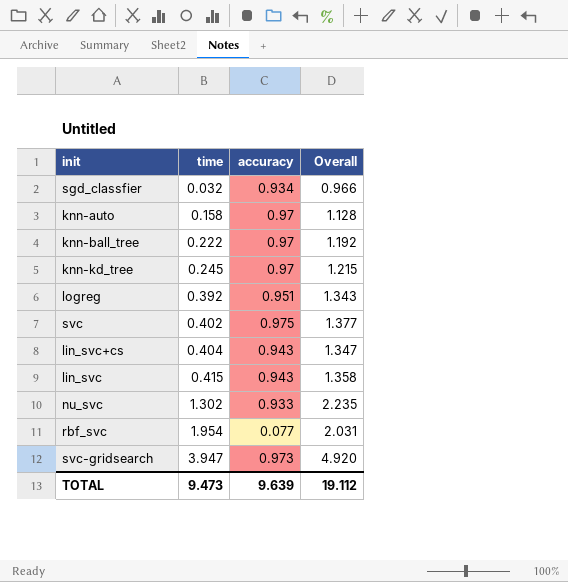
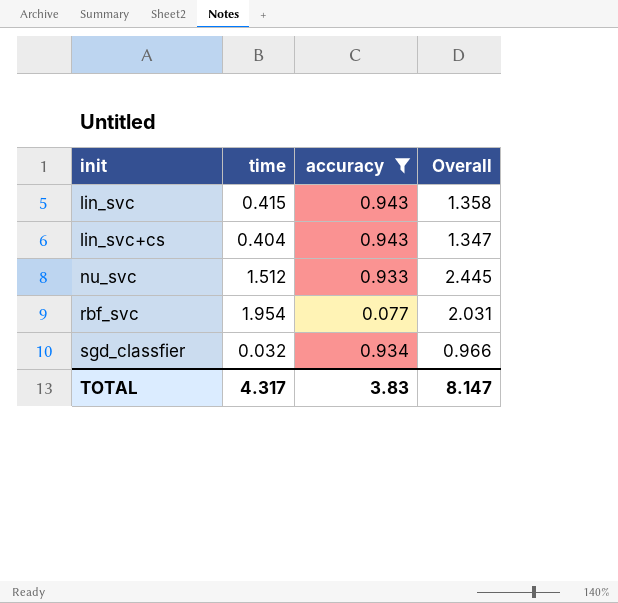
filter: none -> accuracy <= 0.943
row order: time ascending -> init ascending
nu_svc | time: 1.302 -> 1.512
nu_svc | Overall: 2.235 -> 2.445
TOTAL | time: 9.473 -> 4.317
TOTAL | accuracy: 9.639 -> 3.83
TOTAL | Overall: 19.112 -> 8.147

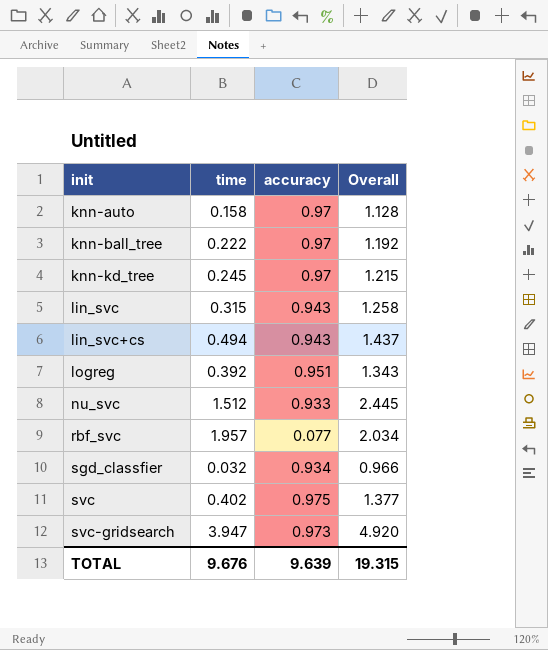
filter: accuracy <= 0.943 -> none
lin_svc | time: 0.415 -> 0.315
lin_svc | Overall: 1.358 -> 1.258
lin_svc+cs | time: 0.404 -> 0.494
lin_svc+cs | Overall: 1.347 -> 1.437
rbf_svc | time: 1.954 -> 1.957
rbf_svc | Overall: 2.031 -> 2.034
TOTAL | time: 4.317 -> 9.676
TOTAL | accuracy: 3.83 -> 9.639
TOTAL | Overall: 8.147 -> 19.315

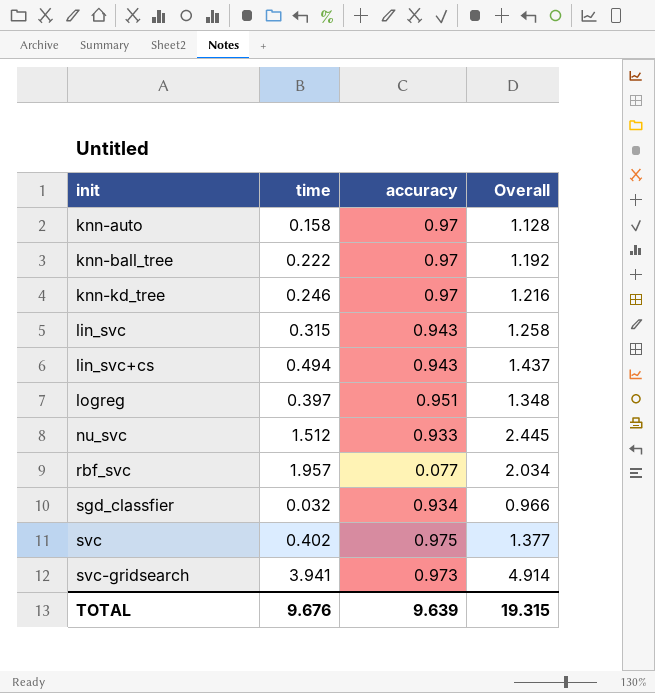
knn-kd_tree | time: 0.245 -> 0.246
knn-kd_tree | Overall: 1.215 -> 1.216
logreg | time: 0.392 -> 0.397
logreg | Overall: 1.343 -> 1.348
svc-gridsearch | time: 3.947 -> 3.941
svc-gridsearch | Overall: 4.920 -> 4.914

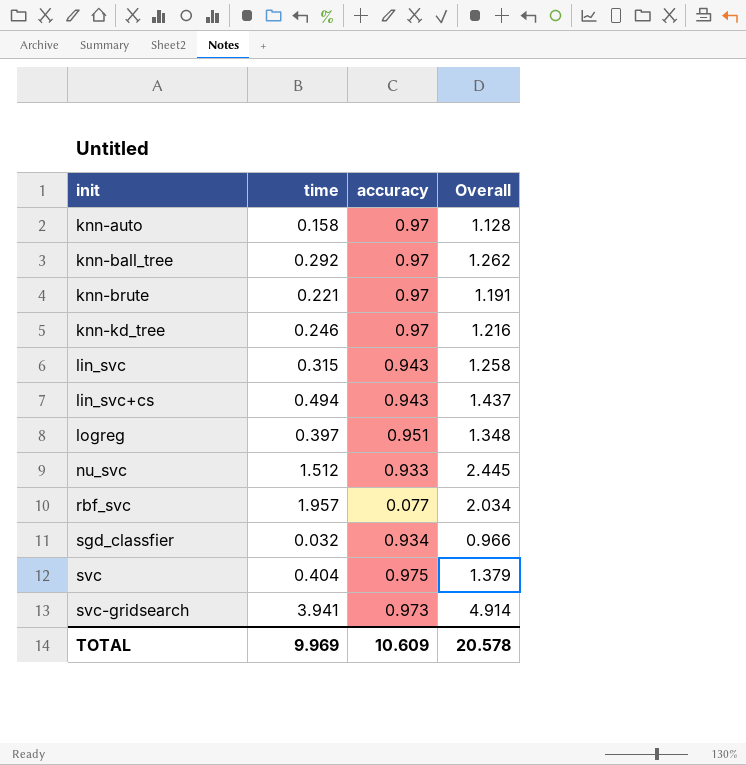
knn-ball_tree | time: 0.222 -> 0.292
knn-ball_tree | Overall: 1.192 -> 1.262
row knn-brute: none -> 0.221 | 0.97 | 1.191
svc | time: 0.402 -> 0.404
svc | Overall: 1.377 -> 1.379
TOTAL | time: 9.676 -> 9.969
TOTAL | accuracy: 9.639 -> 10.609
TOTAL | Overall: 19.315 -> 20.578

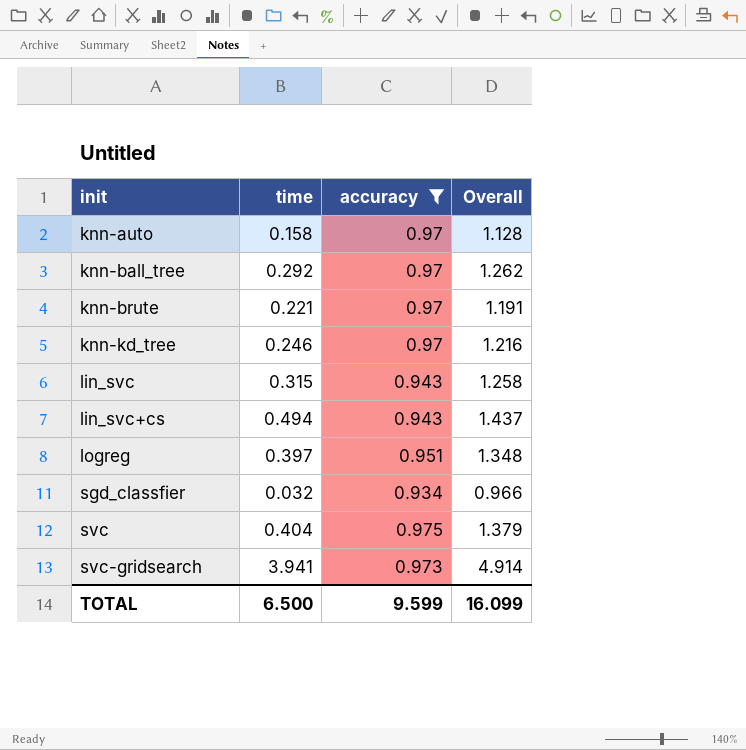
filter: none -> accuracy >= 0.934
TOTAL | time: 9.969 -> 6.500
TOTAL | accuracy: 10.609 -> 9.599
TOTAL | Overall: 20.578 -> 16.099

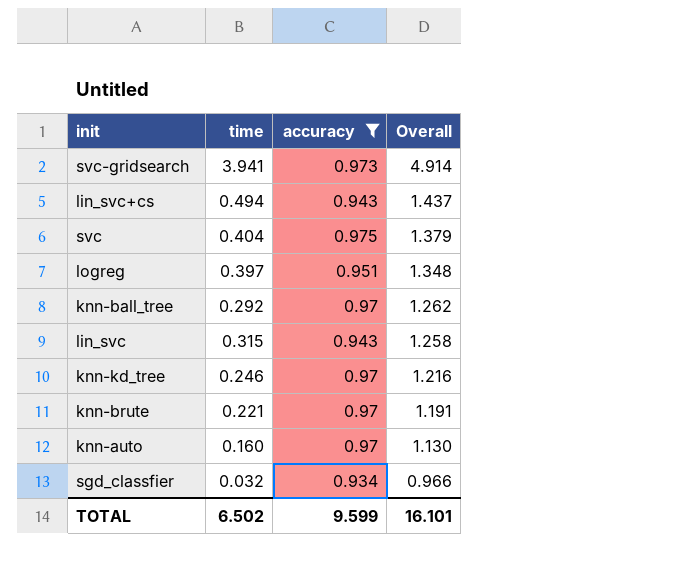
row order: init ascending -> Overall descending
knn-auto | time: 0.158 -> 0.160
knn-auto | Overall: 1.128 -> 1.130
TOTAL | time: 6.500 -> 6.502
TOTAL | Overall: 16.099 -> 16.101

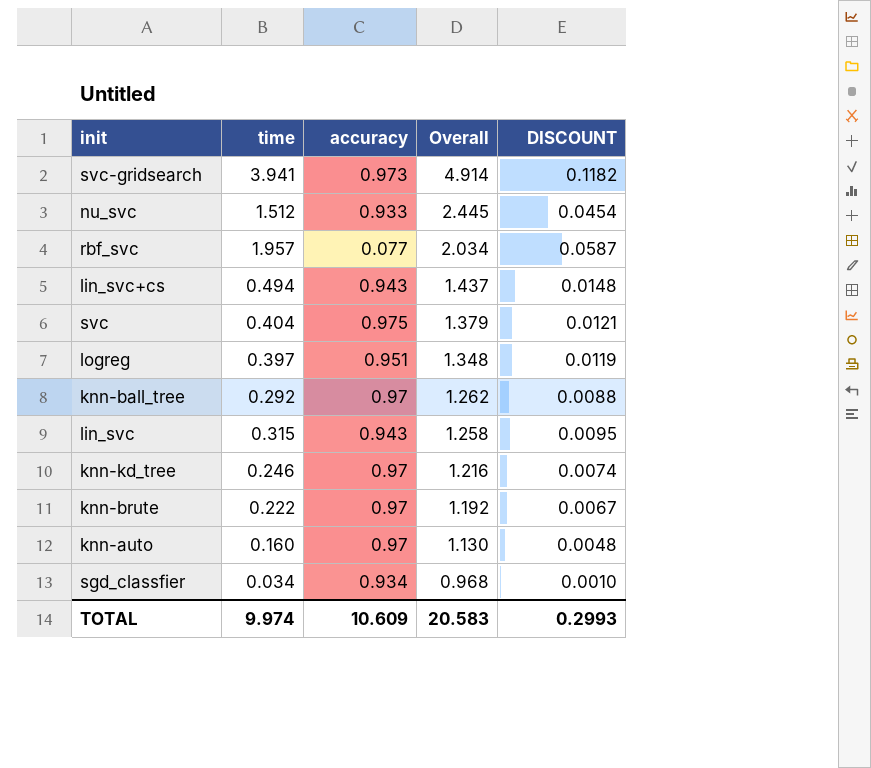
filter: accuracy >= 0.934 -> none
column DISCOUNT | formula: none -> [time] * 0.03
knn-brute | time: 0.221 -> 0.222
knn-brute | Overall: 1.191 -> 1.192
sgd_classfier | time: 0.032 -> 0.034
sgd_classfier | Overall: 0.966 -> 0.968
TOTAL | time: 6.502 -> 9.974
TOTAL | accuracy: 9.599 -> 10.609
TOTAL | Overall: 16.101 -> 20.583

